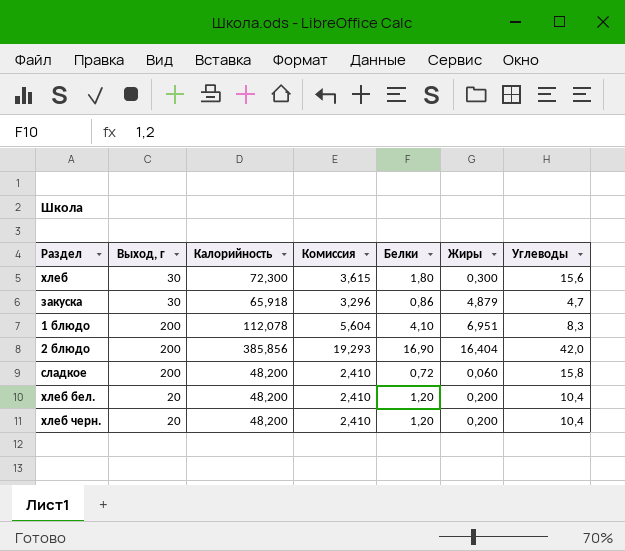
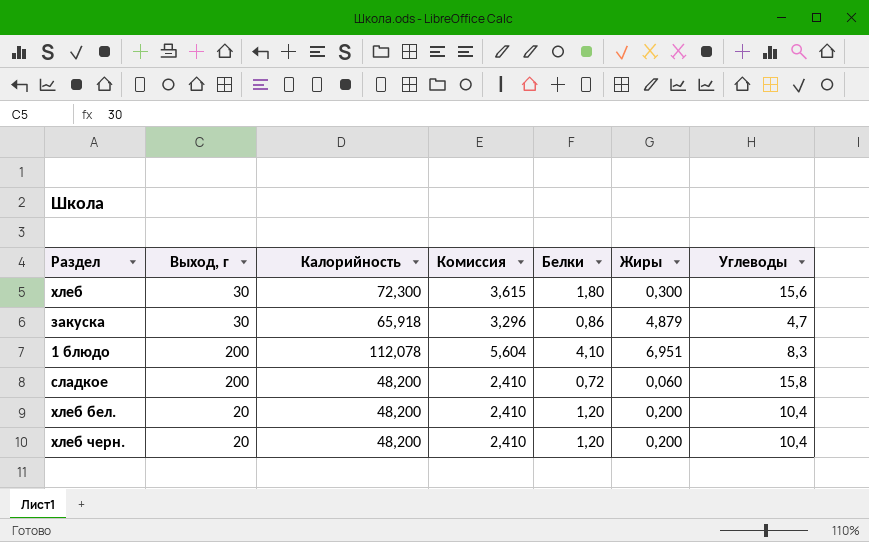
row 2 блюдо: 200 | 385,856 | 19,293 | 16,90 | 16,404 | 42,0 -> none

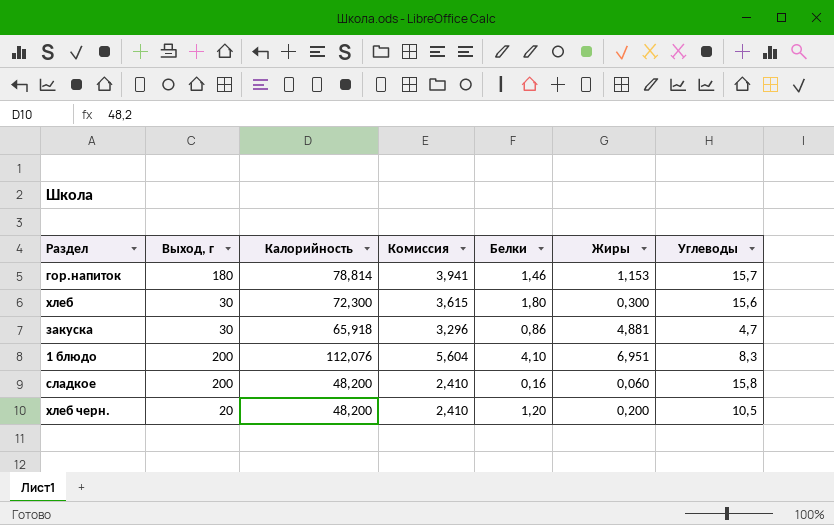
row хлеб бел.: 20 | 48,200 | 2,410 | 1,20 | 0,200 | 10,4 -> none
row гор.напиток: none -> 180 | 78,814 | 3,941 | 1,46 | 1,153 | 15,7
закуска | Жиры: 4,879 -> 4,881
1 блюдо | Калорийность: 112,078 -> 112,076
сладкое | Белки: 0,72 -> 0,16
хлеб черн. | Углеводы: 10,4 -> 10,5

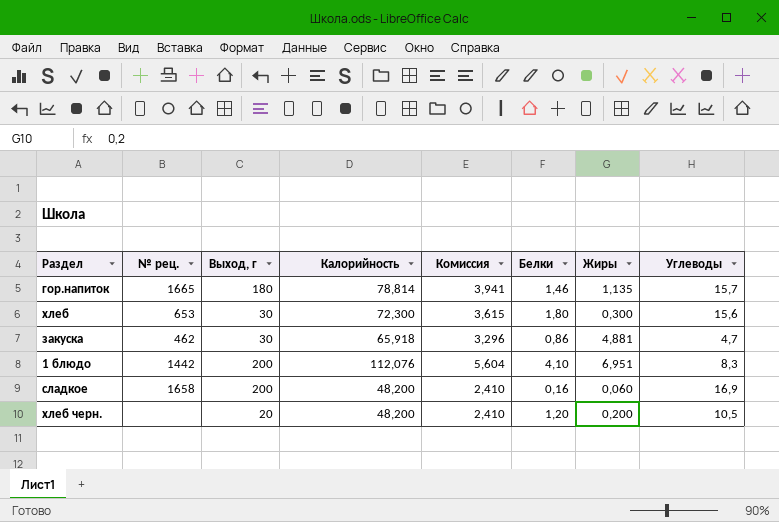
column № рец. | position: none -> 2
гор.напиток | Жиры: 1,153 -> 1,135
сладкое | Углеводы: 15,8 -> 16,9

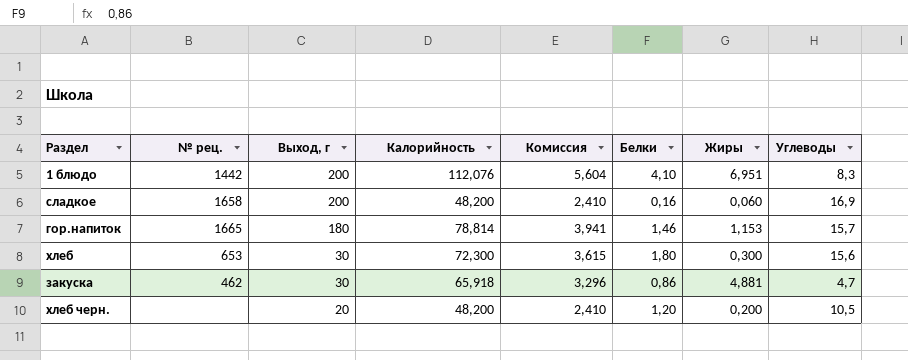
row order: none -> Выход, г descending
гор.напиток | Жиры: 1,135 -> 1,153

